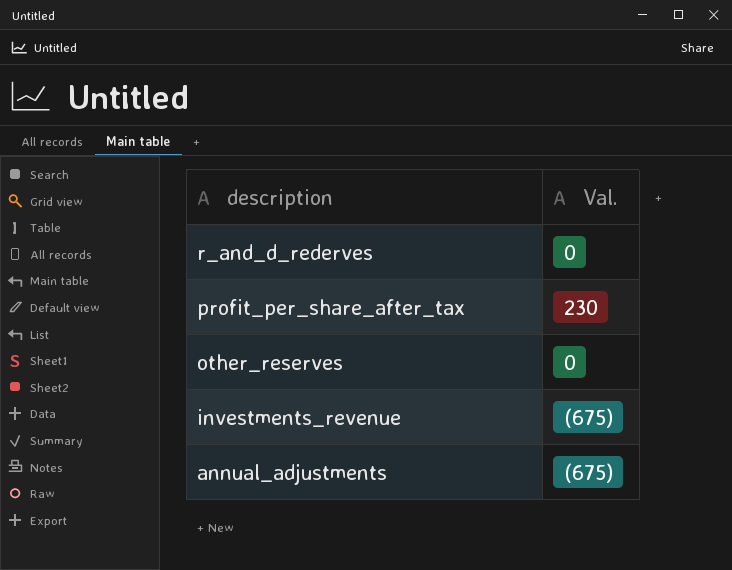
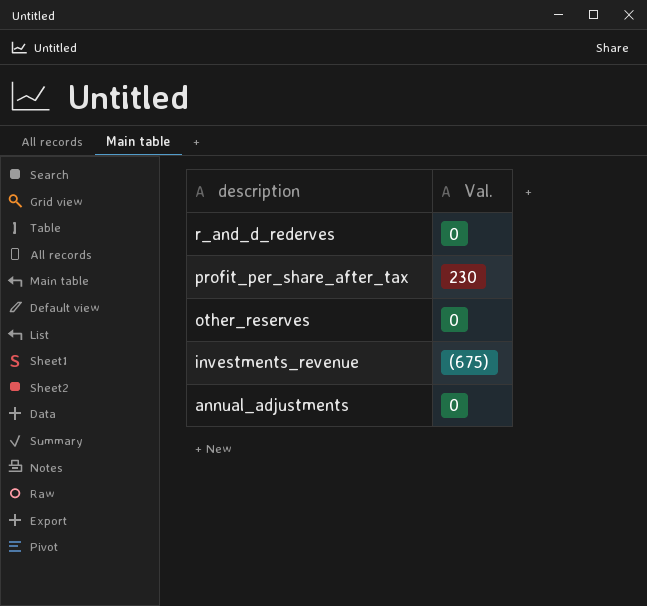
annual_adjustments | Val.: (675) -> 0

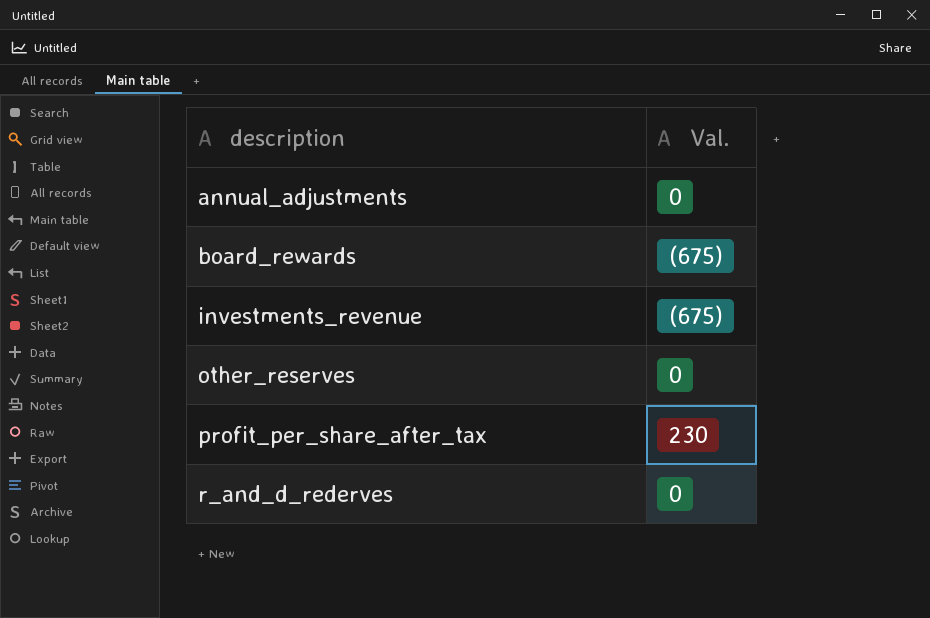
row order: description descending -> description ascending
row board_rewards: none -> (675)

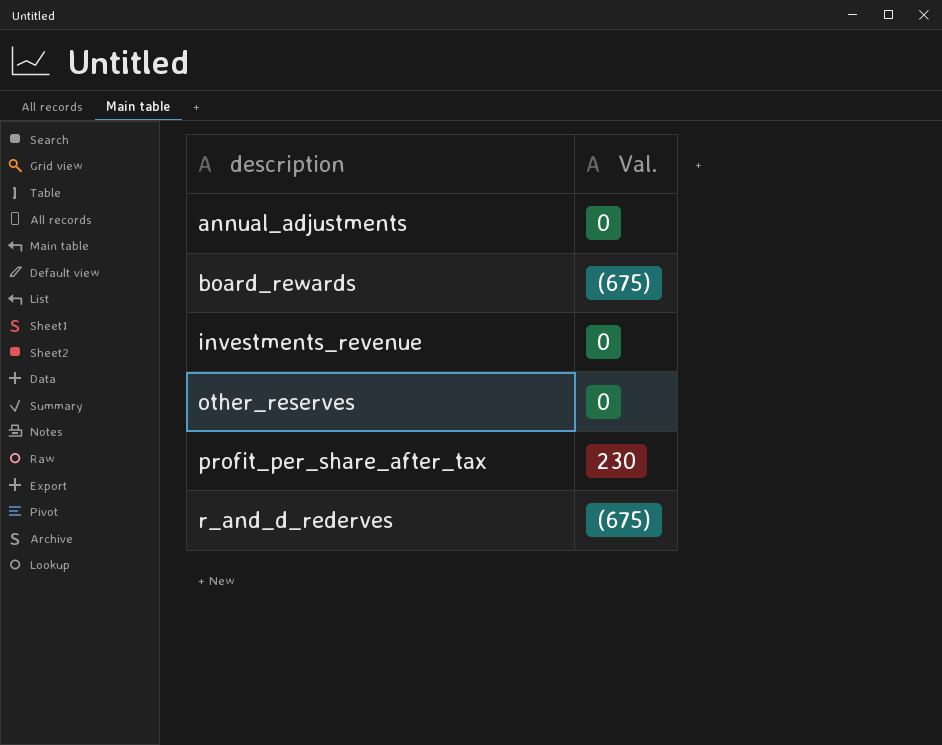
investments_revenue | Val.: (675) -> 0
r_and_d_rederves | Val.: 0 -> (675)

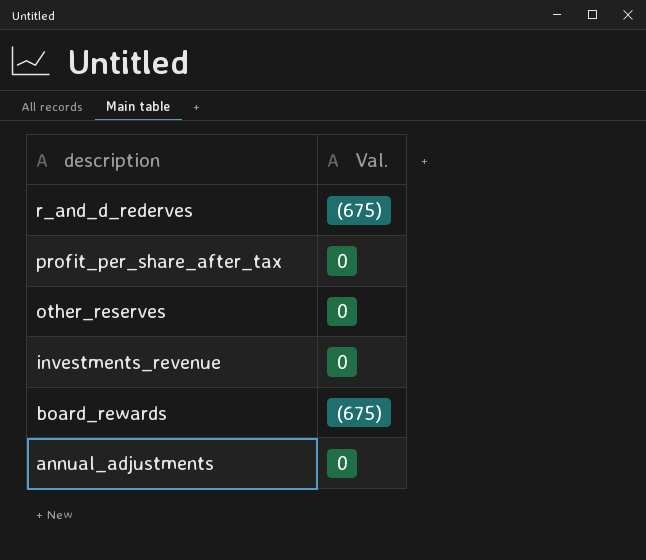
row order: description ascending -> description descending
profit_per_share_after_tax | Val.: 230 -> 0

